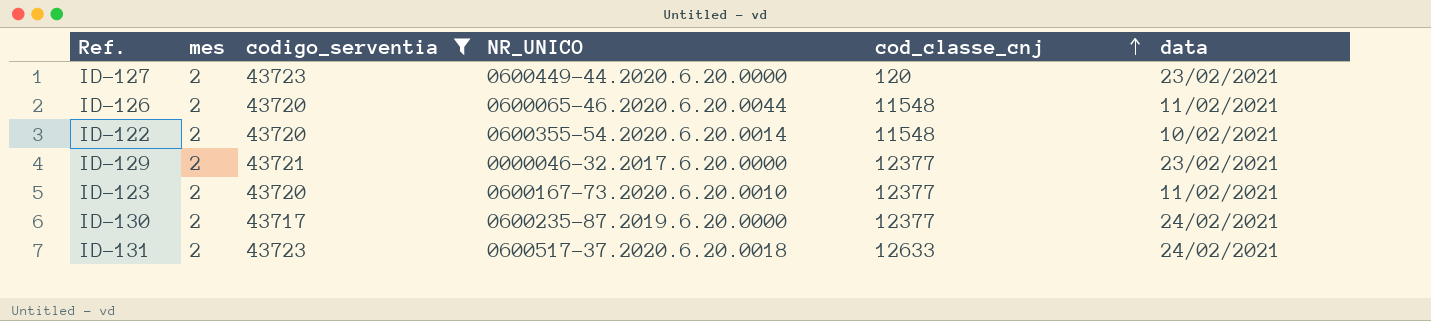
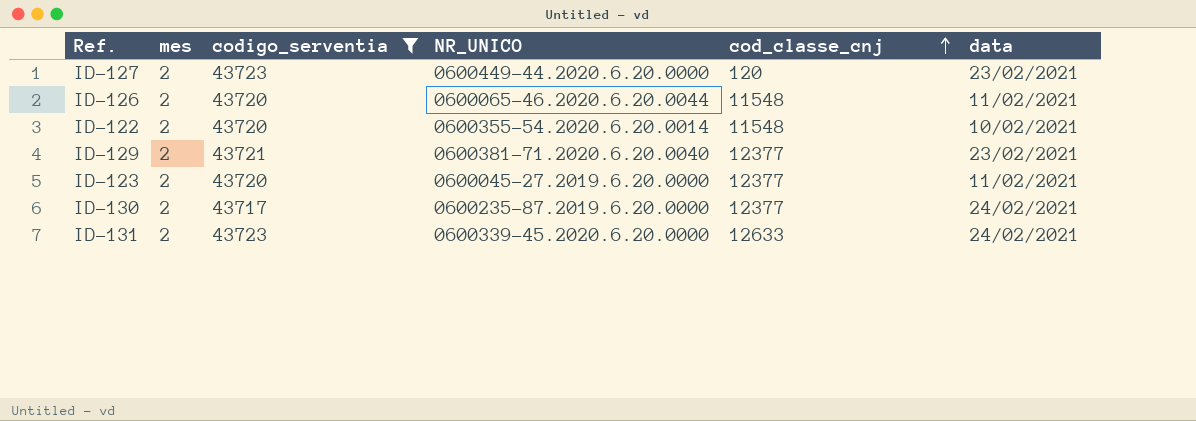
ID-129 | NR_UNICO: 0000046-32.2017.6.20.0000 -> 0600381-71.2020.6.20.0040
ID-123 | NR_UNICO: 0600167-73.2020.6.20.0010 -> 0600045-27.2019.6.20.0000
ID-131 | NR_UNICO: 0600517-37.2020.6.20.0018 -> 0600339-45.2020.6.20.0000

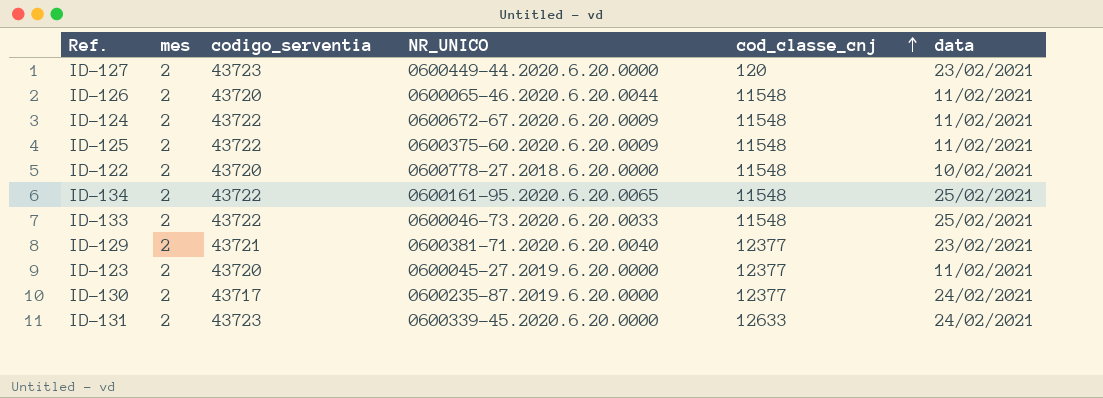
filter: codigo_serventia != 43722 -> none
ID-122 | NR_UNICO: 0600355-54.2020.6.20.0014 -> 0600778-27.2018.6.20.0000

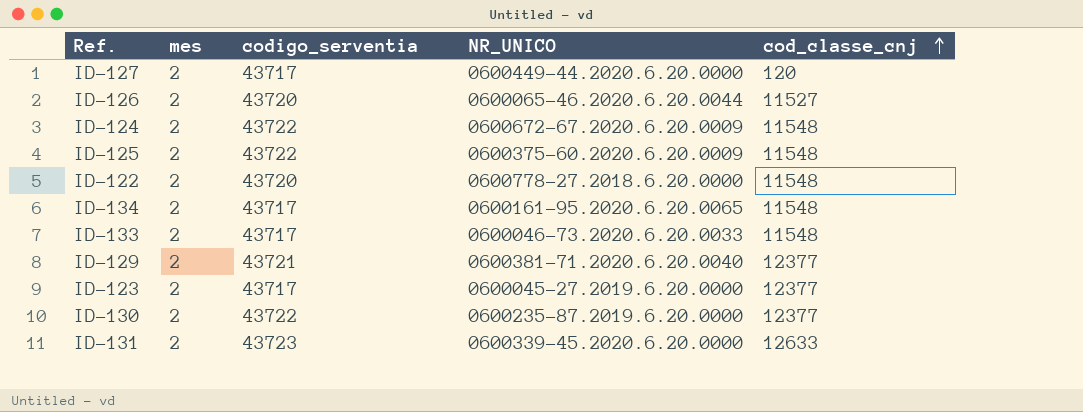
column data | position: 6 -> none
ID-127 | codigo_serventia: 43723 -> 43717
ID-126 | cod_classe_cnj: 11548 -> 11527
ID-134 | codigo_serventia: 43722 -> 43717
ID-133 | codigo_serventia: 43722 -> 43717
ID-123 | codigo_serventia: 43720 -> 43717
ID-130 | codigo_serventia: 43717 -> 43722

